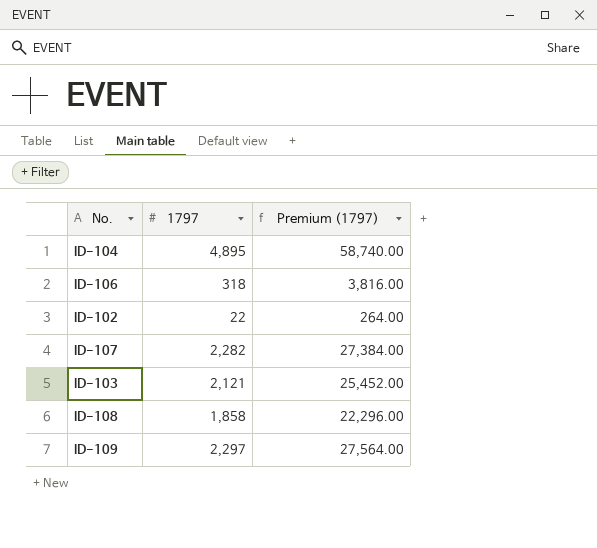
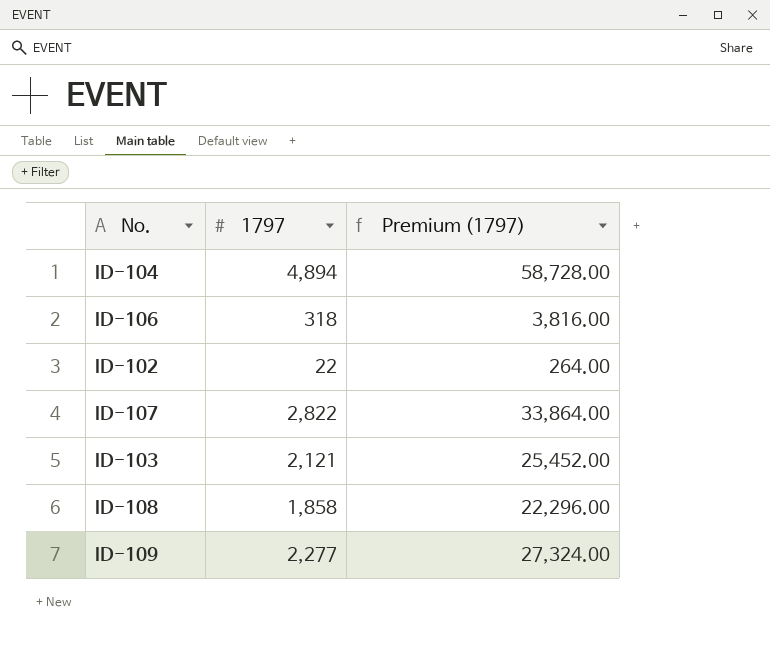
ID-104 | 1797: 4,895 -> 4,894
ID-104 | Premium (1797): 58,740.00 -> 58,728.00
ID-107 | 1797: 2,282 -> 2,822
ID-107 | Premium (1797): 27,384.00 -> 33,864.00
ID-109 | 1797: 2,297 -> 2,277
ID-109 | Premium (1797): 27,564.00 -> 27,324.00

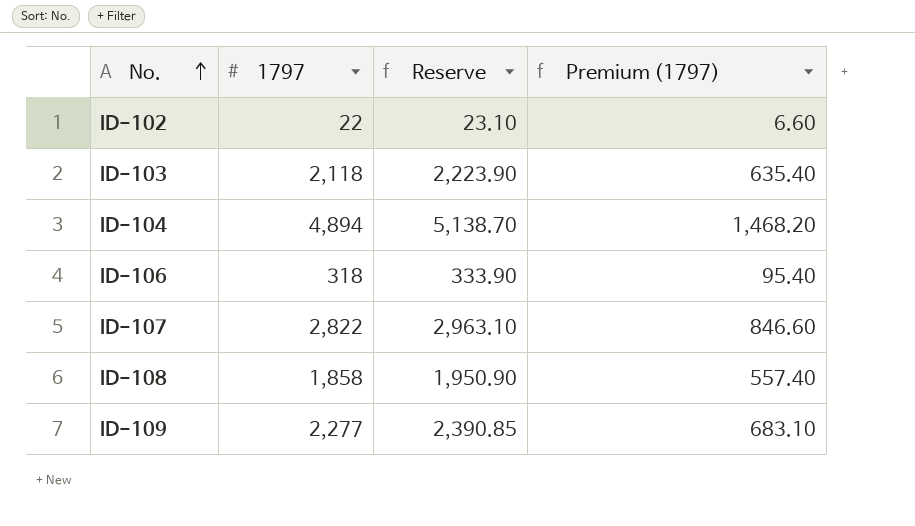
row order: none -> No. ascending
column Reserve | formula: none -> [1797] * 1.05
column Premium (1797) | formula: [1797] * 12 -> [1797] * 0.3
ID-103 | 1797: 2,121 -> 2,118

